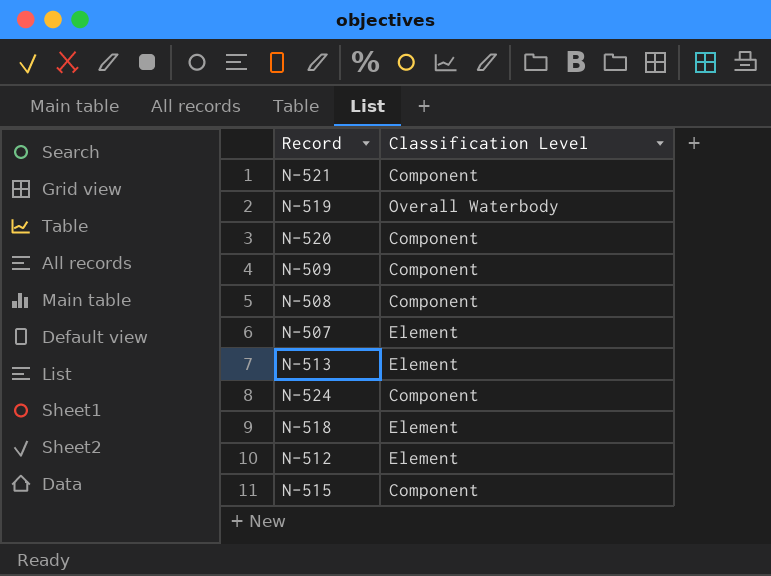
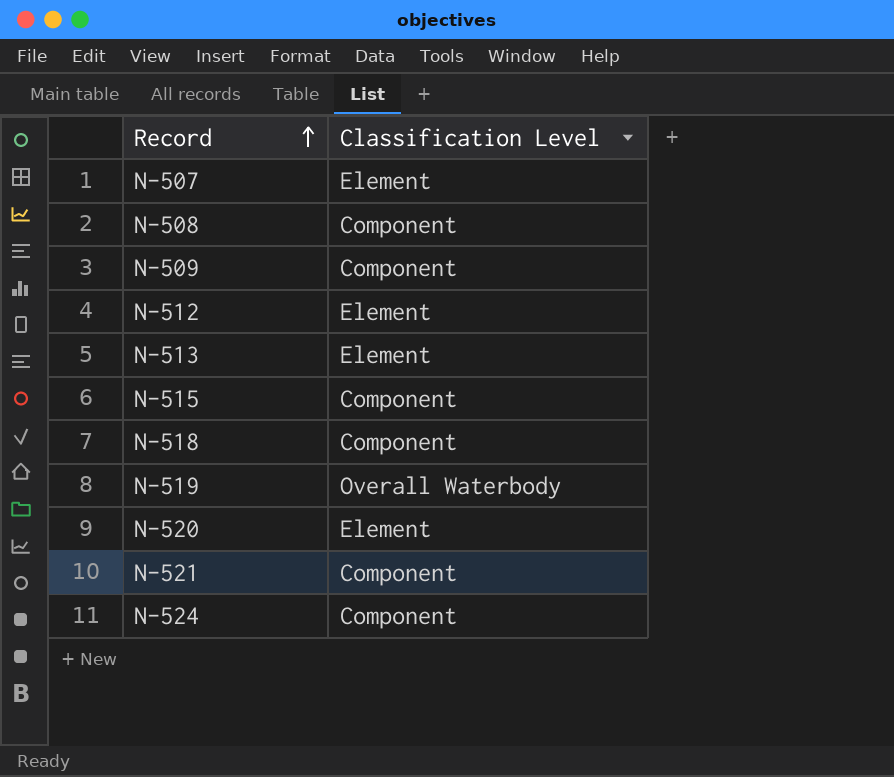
row order: none -> Record ascending
N-518 | Classification Level: Element -> Component
N-520 | Classification Level: Component -> Element

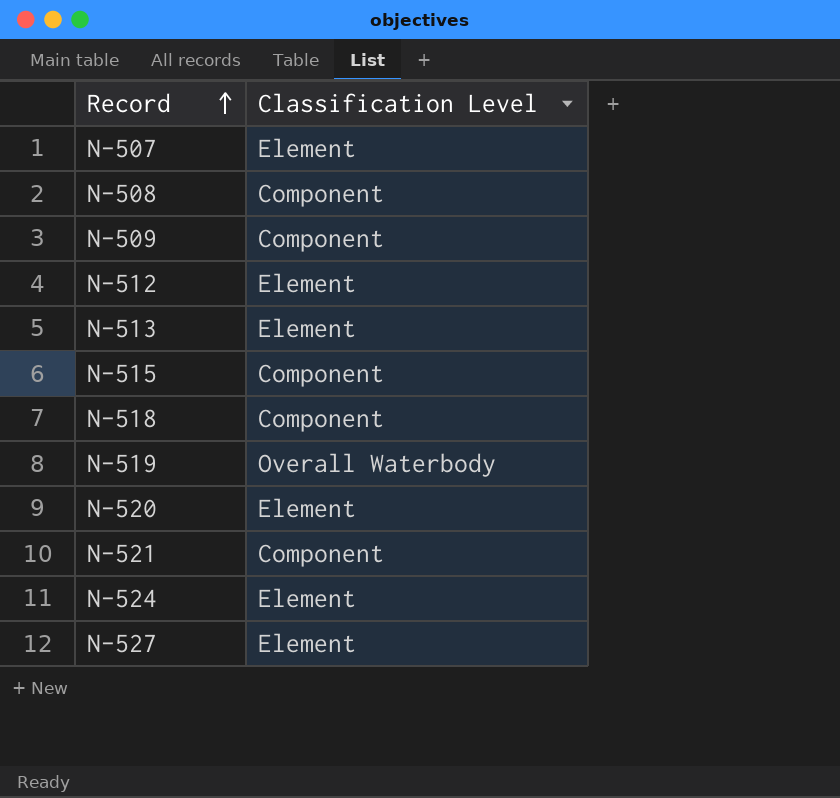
N-524 | Classification Level: Component -> Element
row N-527: none -> Element

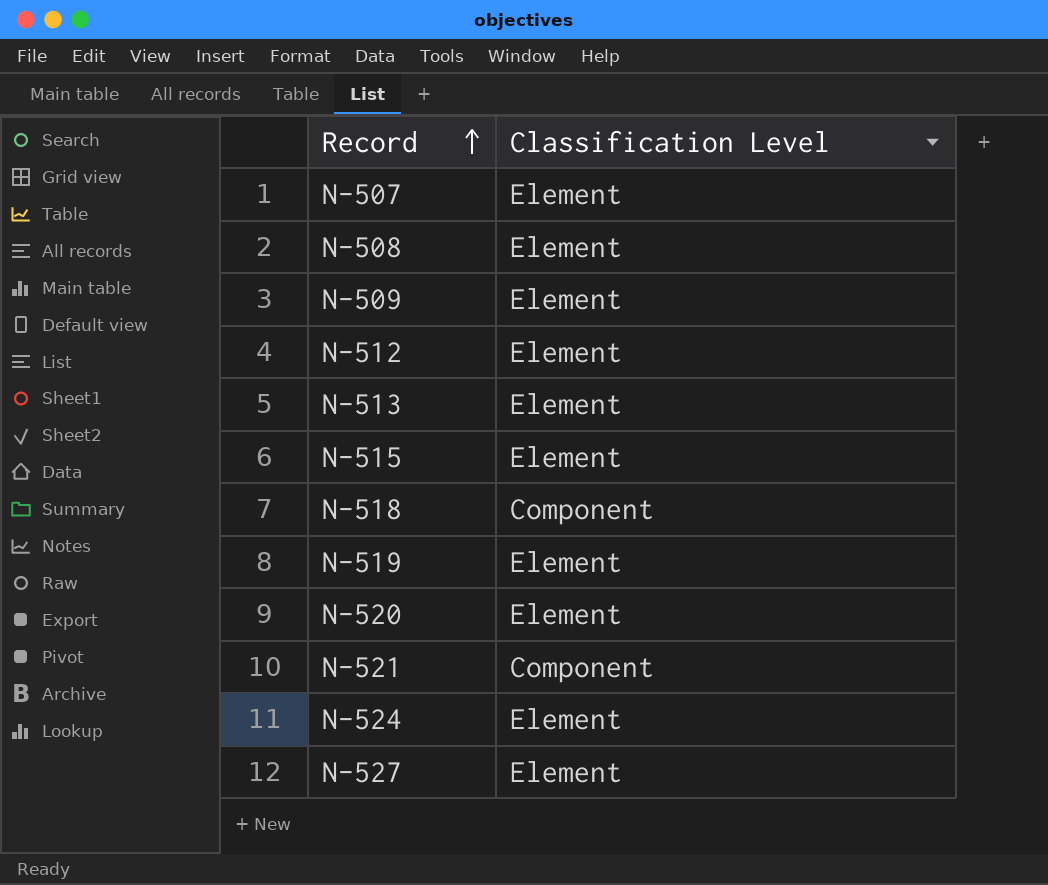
N-508 | Classification Level: Component -> Element
N-509 | Classification Level: Component -> Element
N-515 | Classification Level: Component -> Element
N-519 | Classification Level: Overall Waterbody -> Element

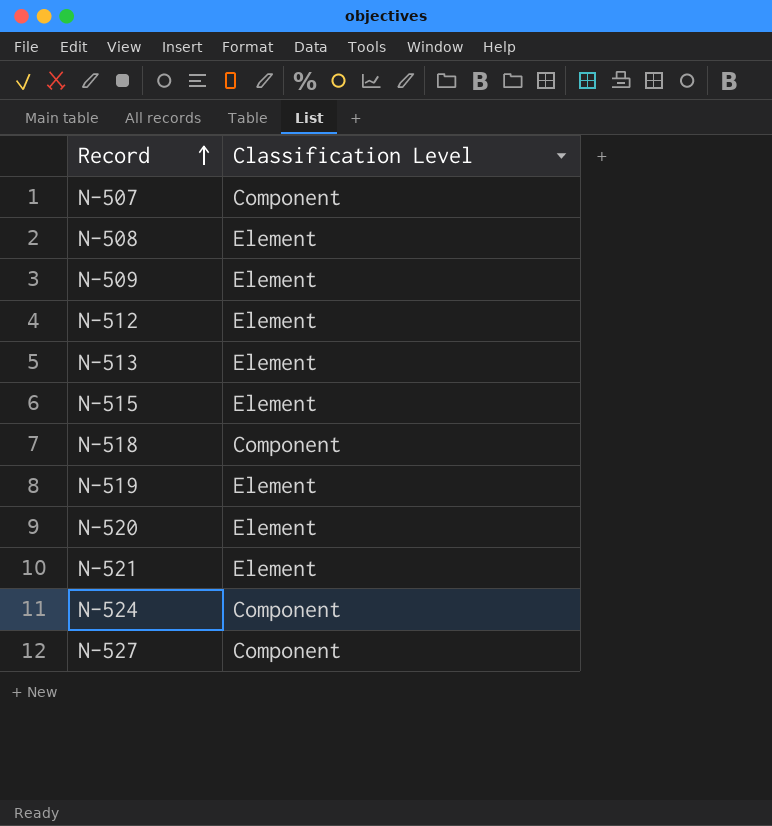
N-507 | Classification Level: Element -> Component
N-521 | Classification Level: Component -> Element
N-524 | Classification Level: Element -> Component
N-527 | Classification Level: Element -> Component

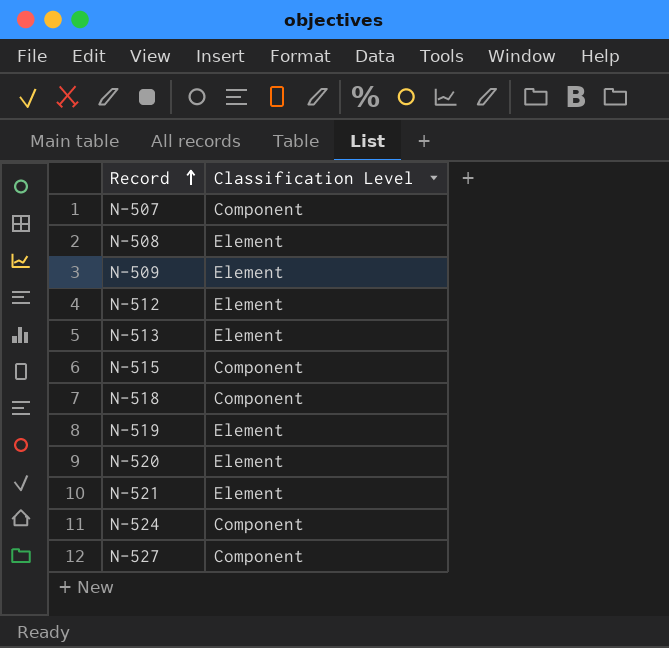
N-515 | Classification Level: Element -> Component

